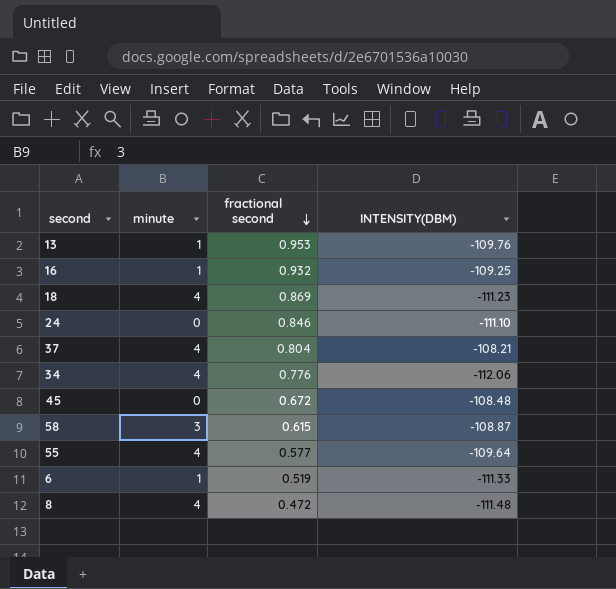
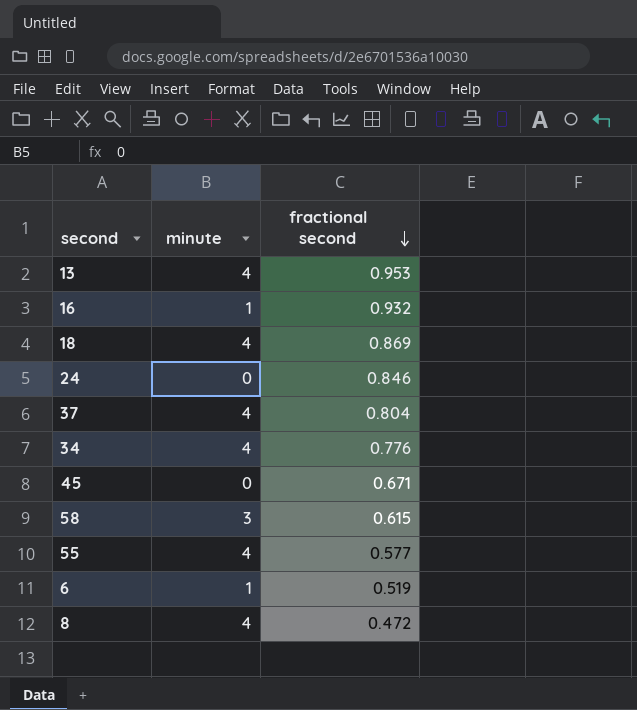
column INTENSITY(DBM) | position: 4 -> none
13 | minute: 1 -> 4
45 | fractional second: 0.672 -> 0.671

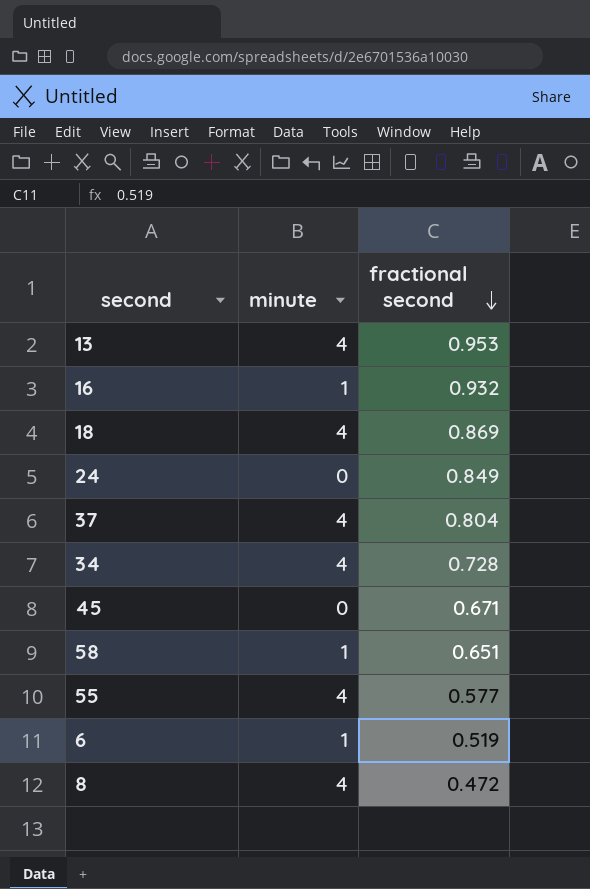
24 | fractional second: 0.846 -> 0.849
34 | fractional second: 0.776 -> 0.728
58 | minute: 3 -> 1
58 | fractional second: 0.615 -> 0.651

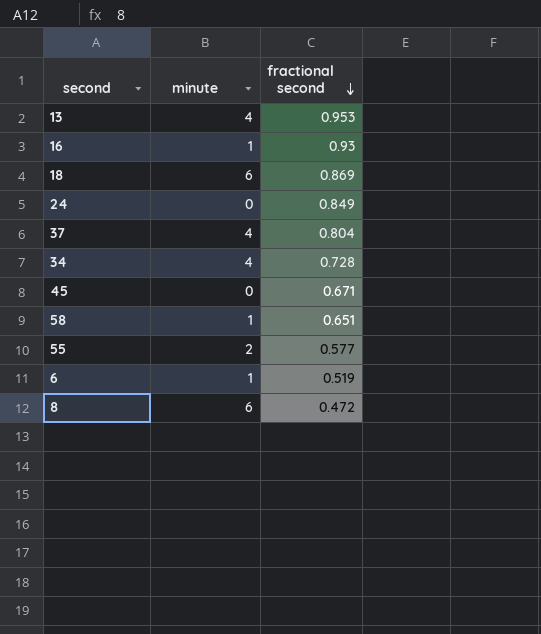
16 | fractional second: 0.932 -> 0.93
18 | minute: 4 -> 6
55 | minute: 4 -> 2
8 | minute: 4 -> 6

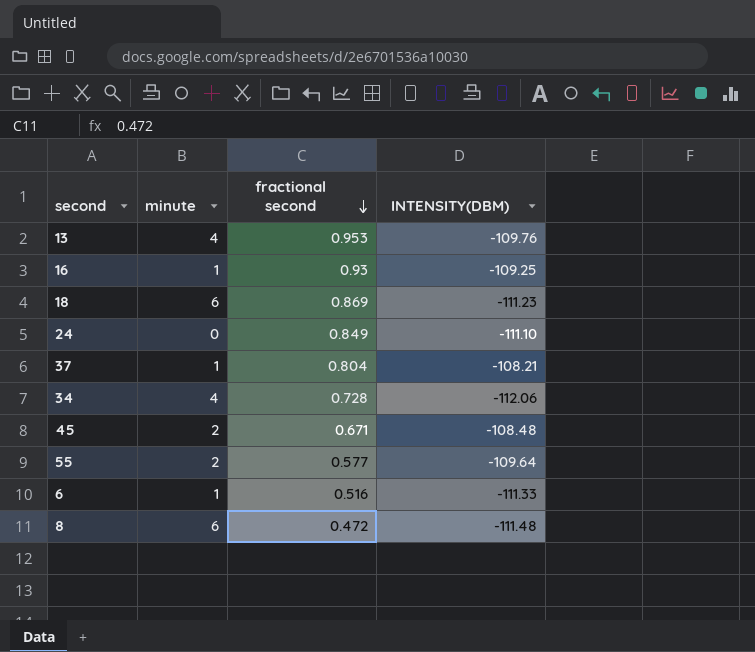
column INTENSITY(DBM) | position: none -> 4
row 58: 1 | 0.651 -> none
37 | minute: 4 -> 1
45 | minute: 0 -> 2
6 | fractional second: 0.519 -> 0.516

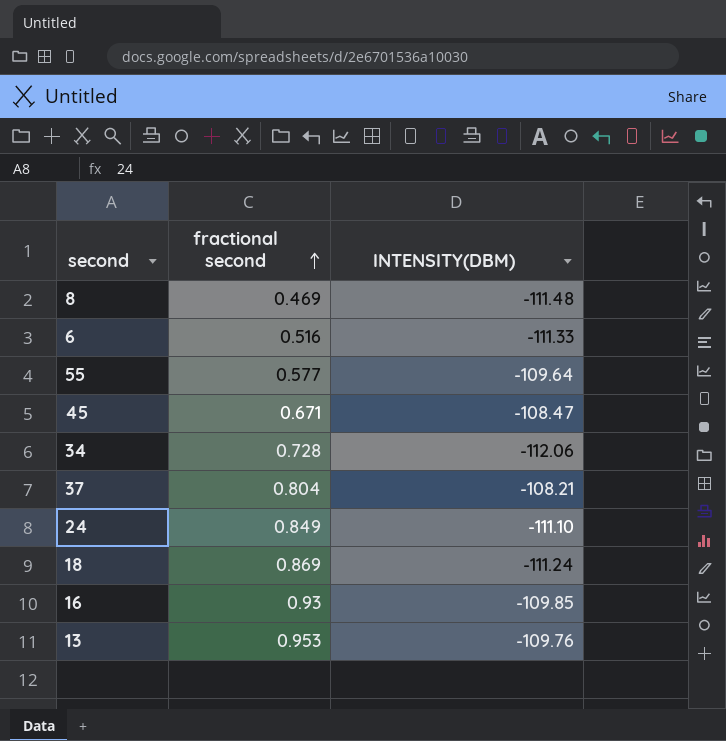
row order: fractional second descending -> fractional second ascending
column minute | position: 2 -> none
8 | fractional second: 0.472 -> 0.469
45 | INTENSITY(DBM): -108.48 -> -108.47
18 | INTENSITY(DBM): -111.23 -> -111.24
16 | INTENSITY(DBM): -109.25 -> -109.85

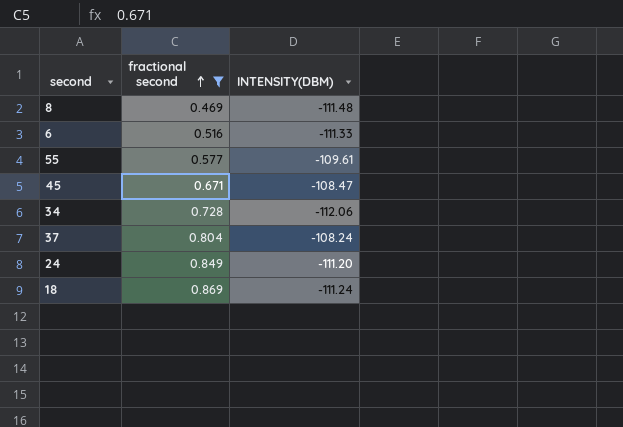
filter: none -> fractional second <= 0.869
55 | INTENSITY(DBM): -109.64 -> -109.61
37 | INTENSITY(DBM): -108.21 -> -108.24
24 | INTENSITY(DBM): -111.10 -> -111.20

